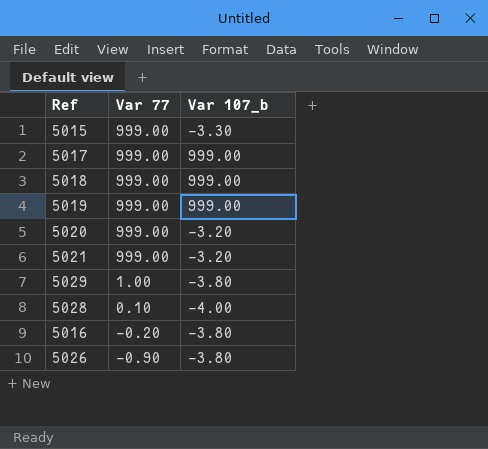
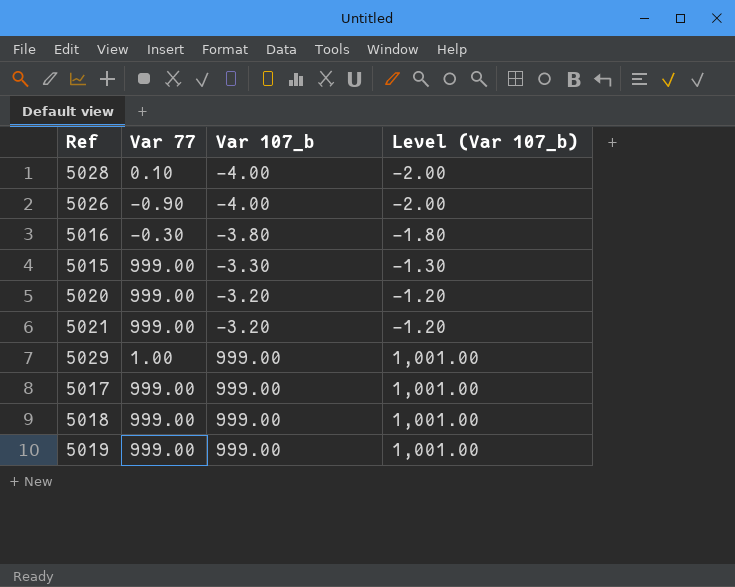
row order: Var 77 descending -> Var 107_b ascending
column Level (Var 107_b) | formula: none -> [Var 107_b] + 2
5026 | Var 107_b: -3.80 -> -4.00
5016 | Var 77: -0.20 -> -0.30
5029 | Var 107_b: -3.80 -> 999.00

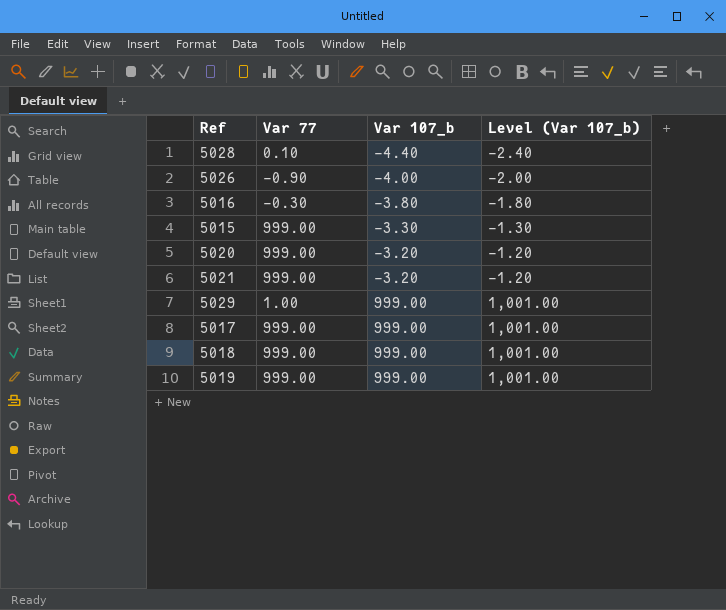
5028 | Var 107_b: -4.00 -> -4.40
5028 | Level (Var 107_b): -2.00 -> -2.40

